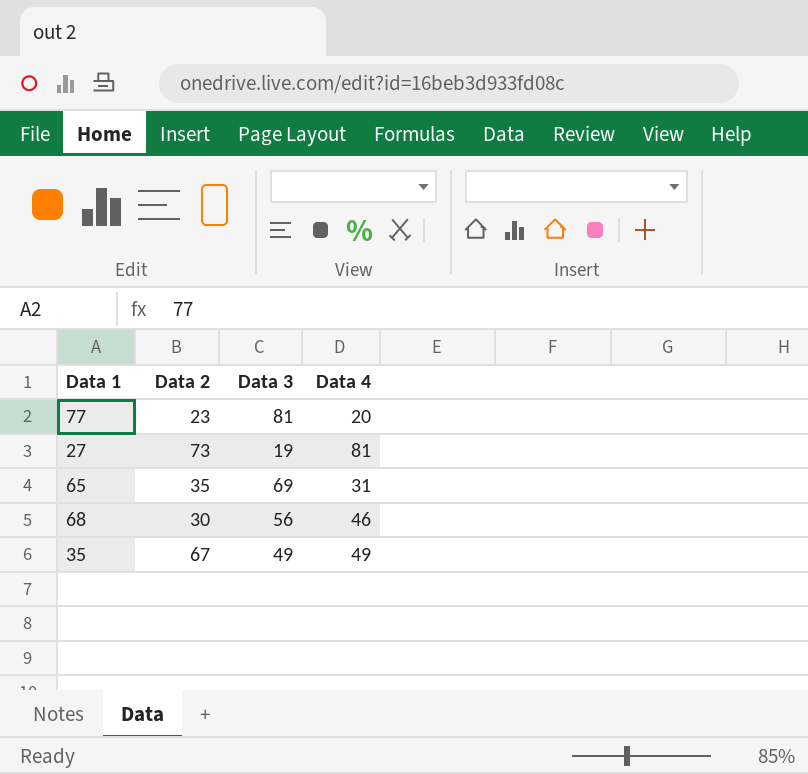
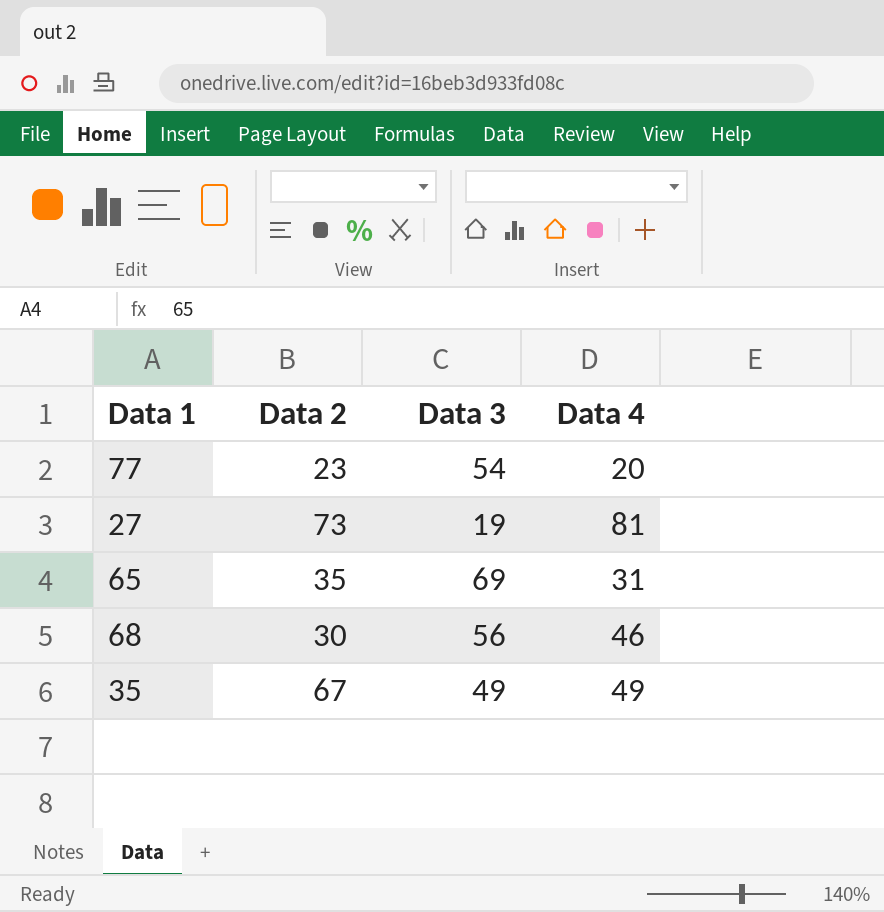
77 | Data 3: 81 -> 54

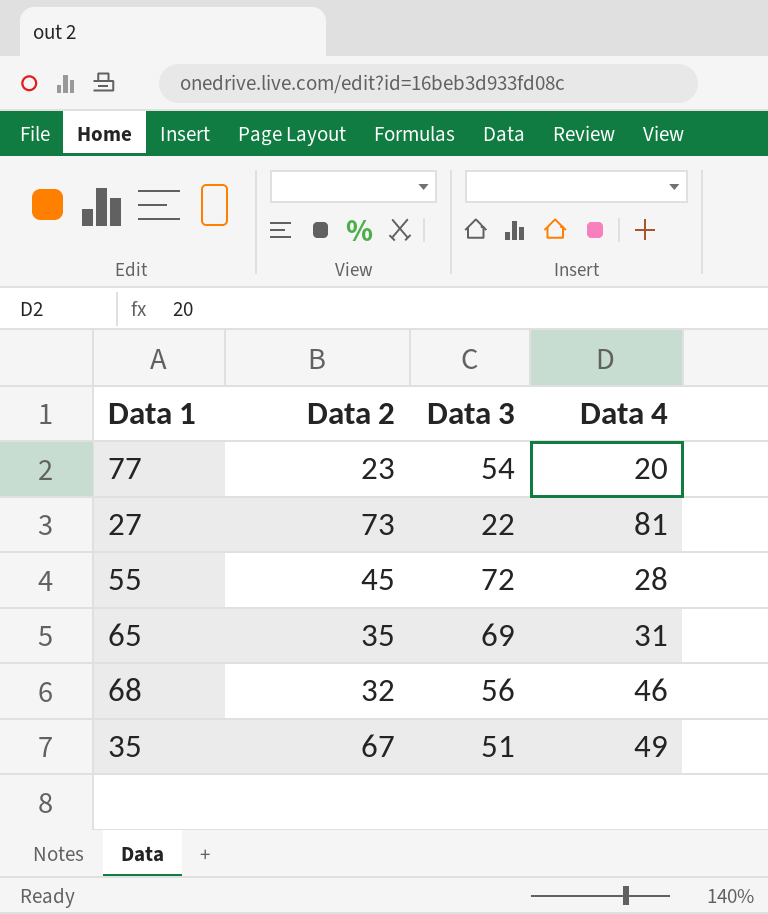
27 | Data 3: 19 -> 22
row 55: none -> 45 | 72 | 28
68 | Data 2: 30 -> 32
35 | Data 3: 49 -> 51

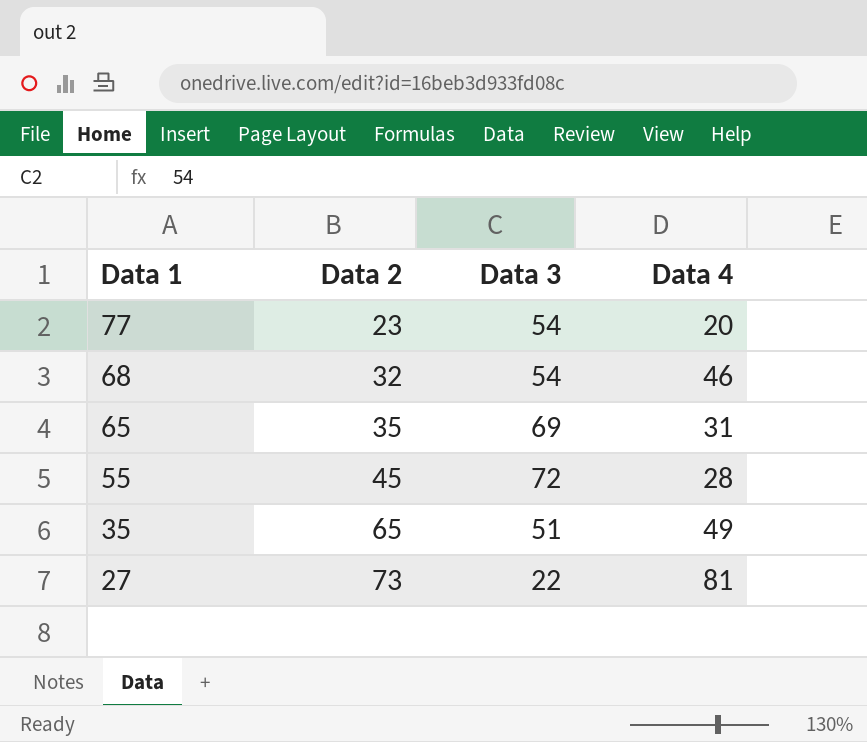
row order: none -> Data 1 descending
68 | Data 3: 56 -> 54
35 | Data 2: 67 -> 65

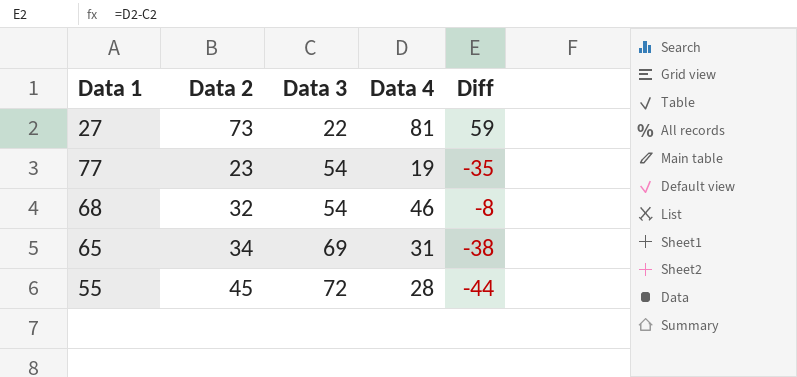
row order: Data 1 descending -> Data 3 ascending
column Diff | formula: none -> [Data 4] - [Data 3]
row 35: 65 | 51 | 49 -> none
77 | Data 4: 20 -> 19
65 | Data 2: 35 -> 34

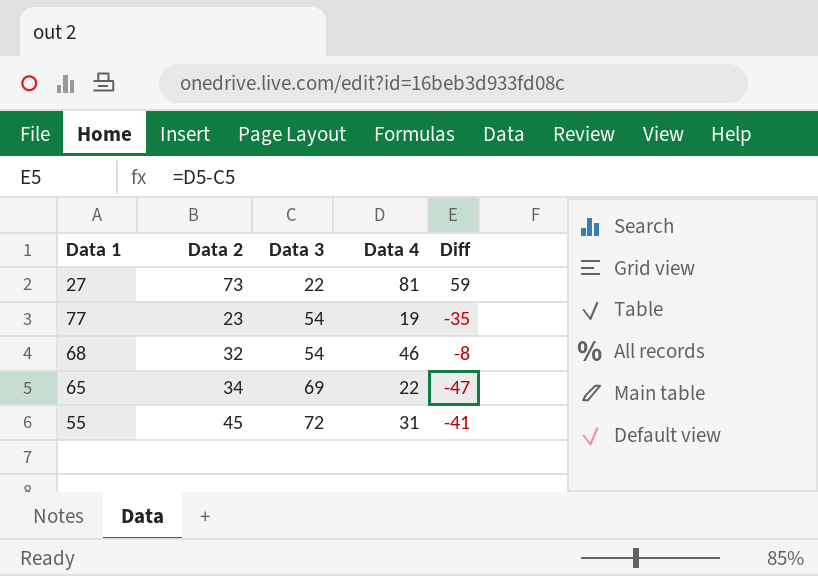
65 | Data 4: 31 -> 22
65 | Diff: -38 -> -47
55 | Data 4: 28 -> 31
55 | Diff: -44 -> -41

